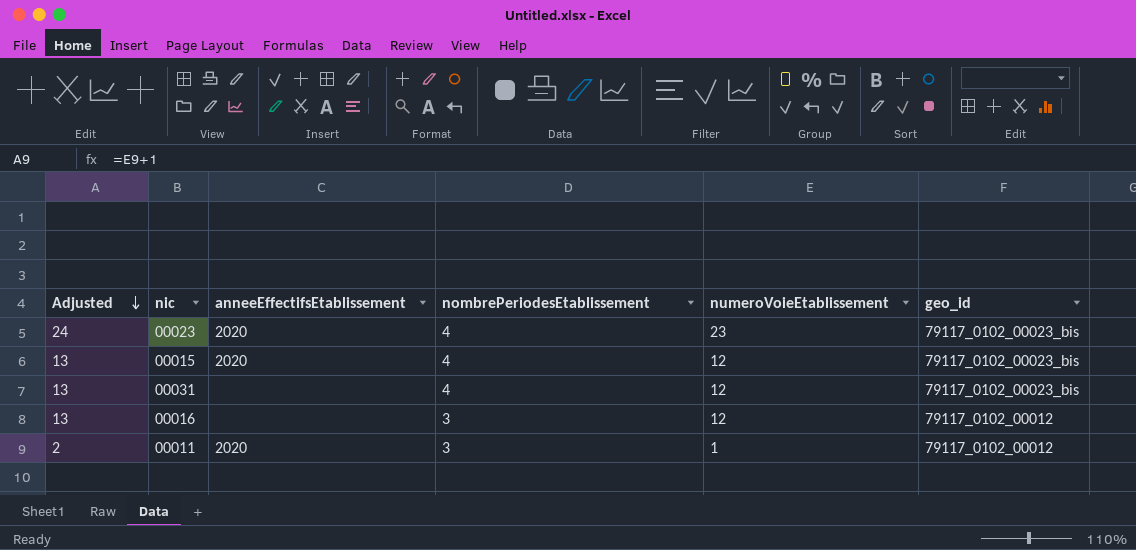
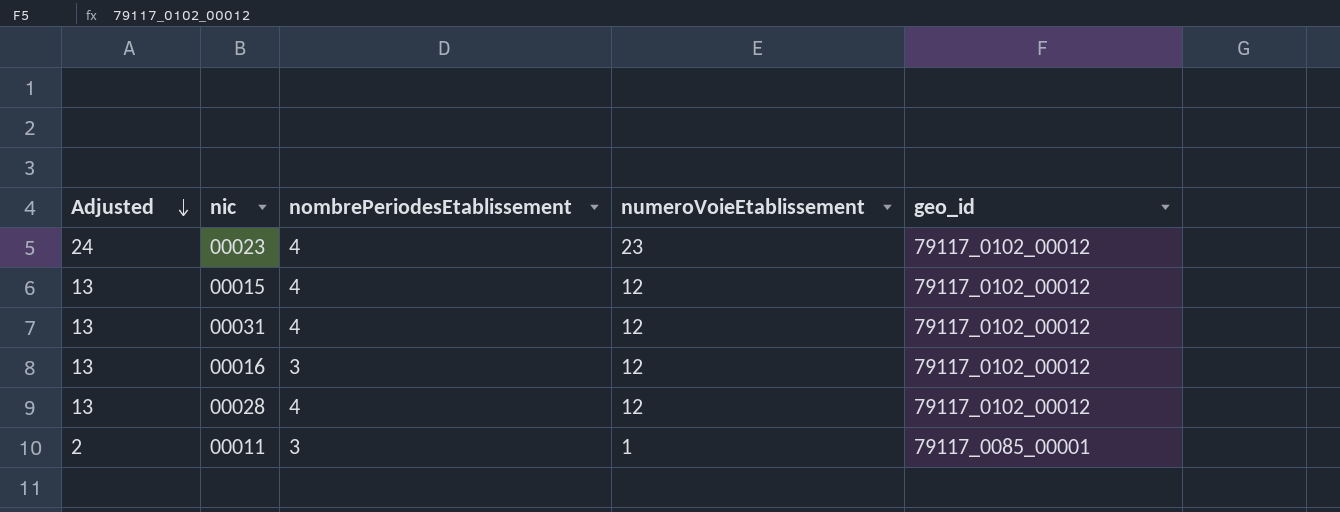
column anneeEffectifsEtablissement | position: 3 -> none
00023 | geo_id: 79117_0102_00023_bis -> 79117_0102_00012
00015 | geo_id: 79117_0102_00023_bis -> 79117_0102_00012
00031 | geo_id: 79117_0102_00023_bis -> 79117_0102_00012
row 00028: none -> 13 | 4 | 12 | 79117_0102_00012
00011 | geo_id: 79117_0102_00012 -> 79117_0085_00001

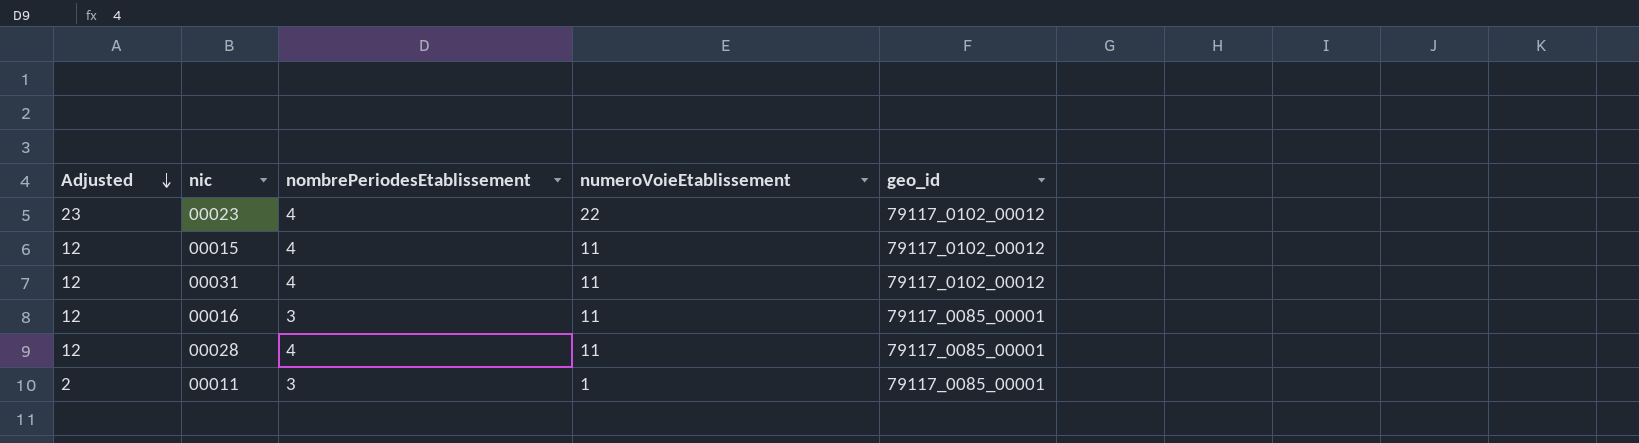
00023 | Adjusted: 24 -> 23
00023 | numeroVoieEtablissement: 23 -> 22
00015 | Adjusted: 13 -> 12
00015 | numeroVoieEtablissement: 12 -> 11
00031 | Adjusted: 13 -> 12
00031 | numeroVoieEtablissement: 12 -> 11
00016 | Adjusted: 13 -> 12
00016 | numeroVoieEtablissement: 12 -> 11
00016 | geo_id: 79117_0102_00012 -> 79117_0085_00001
00028 | Adjusted: 13 -> 12
00028 | numeroVoieEtablissement: 12 -> 11
00028 | geo_id: 79117_0102_00012 -> 79117_0085_00001

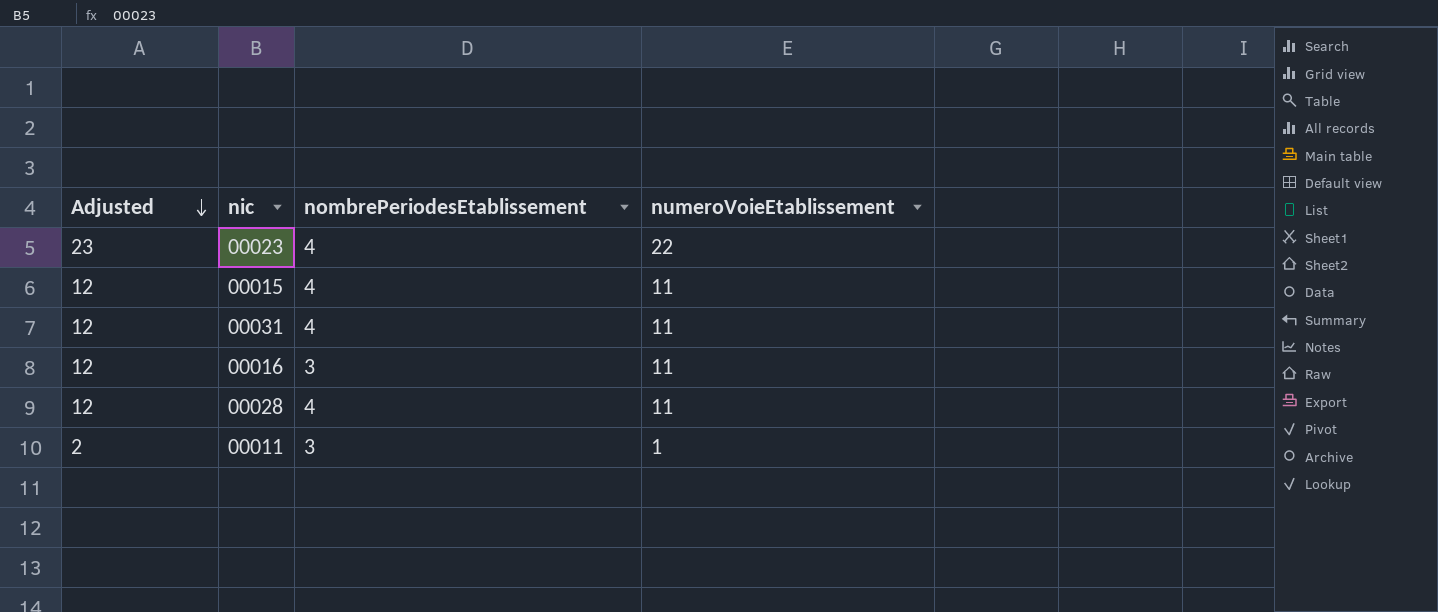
column geo_id | position: 5 -> none

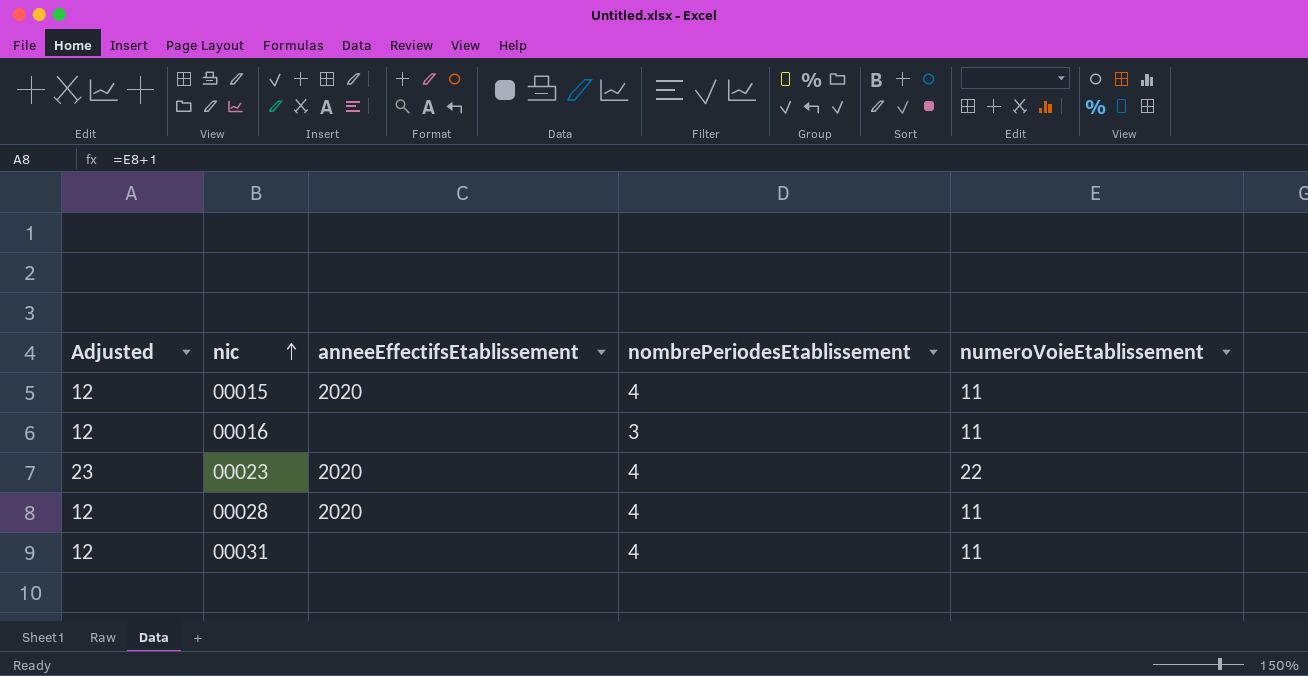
row order: Adjusted descending -> nic ascending
column anneeEffectifsEtablissement | position: none -> 3
row 00011: 2 | 3 | 1 -> none

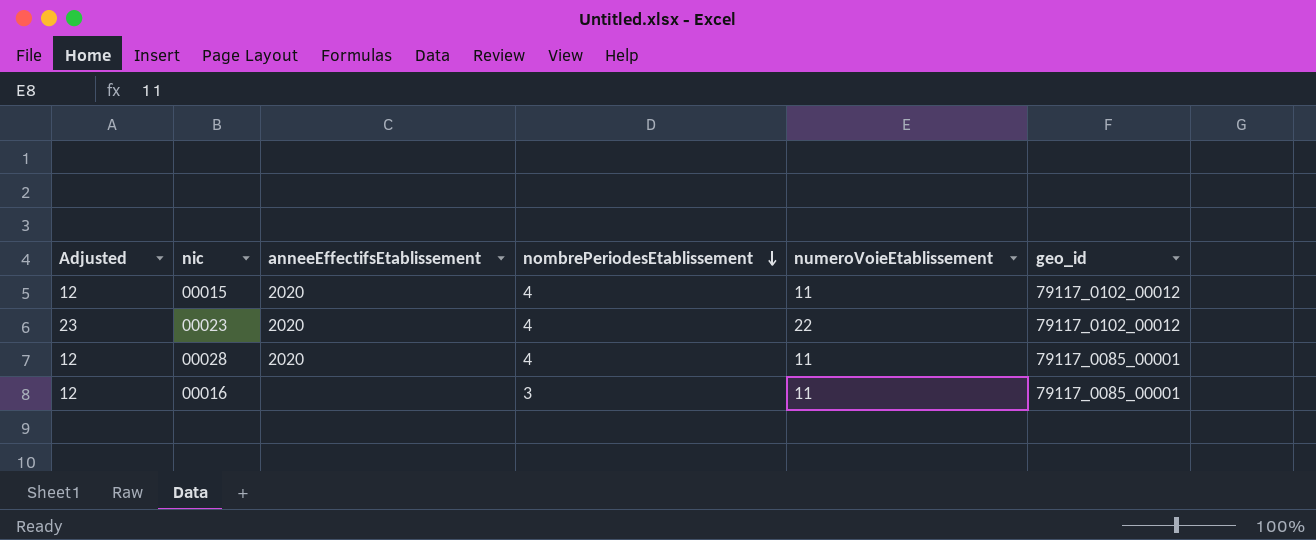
row order: nic ascending -> nombrePeriodesEtablissement descending
column geo_id | position: none -> 6
row 00031: 12 | none | 4 | 11 -> none

